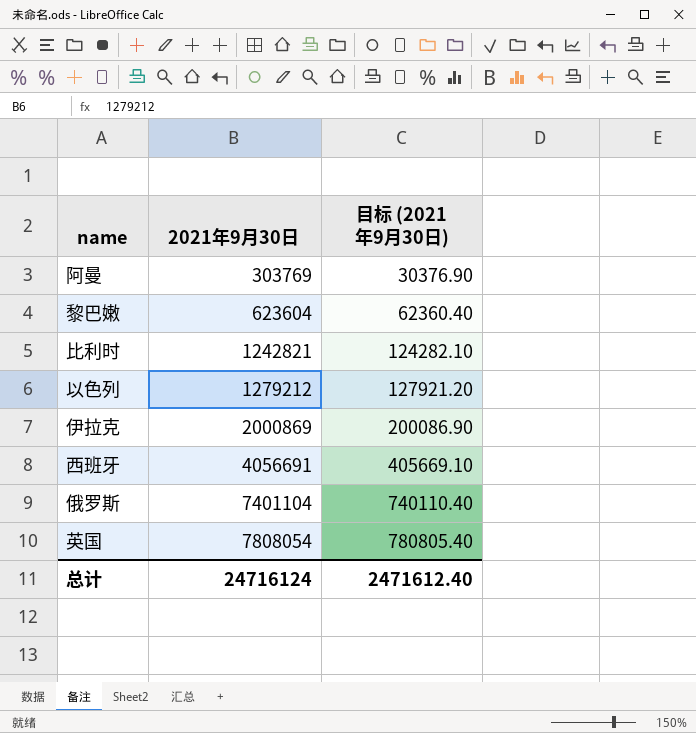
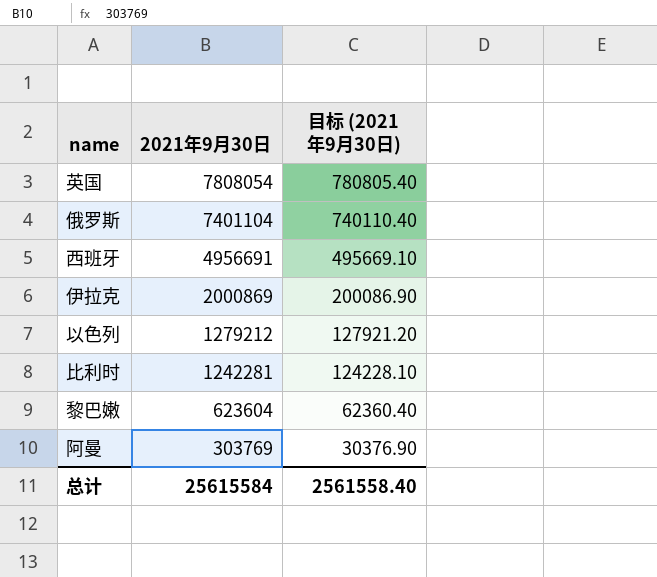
row order: 2021年9月30日 ascending -> 2021年9月30日 descending
西班牙 | 2021年9月30日: 4056691 -> 4956691
西班牙 | 目标 (2021年9月30日): 405669.10 -> 495669.10
比利时 | 2021年9月30日: 1242821 -> 1242281
比利时 | 目标 (2021年9月30日): 124282.10 -> 124228.10
总计 | 2021年9月30日: 24716124 -> 25615584
总计 | 目标 (2021年9月30日): 2471612.40 -> 2561558.40

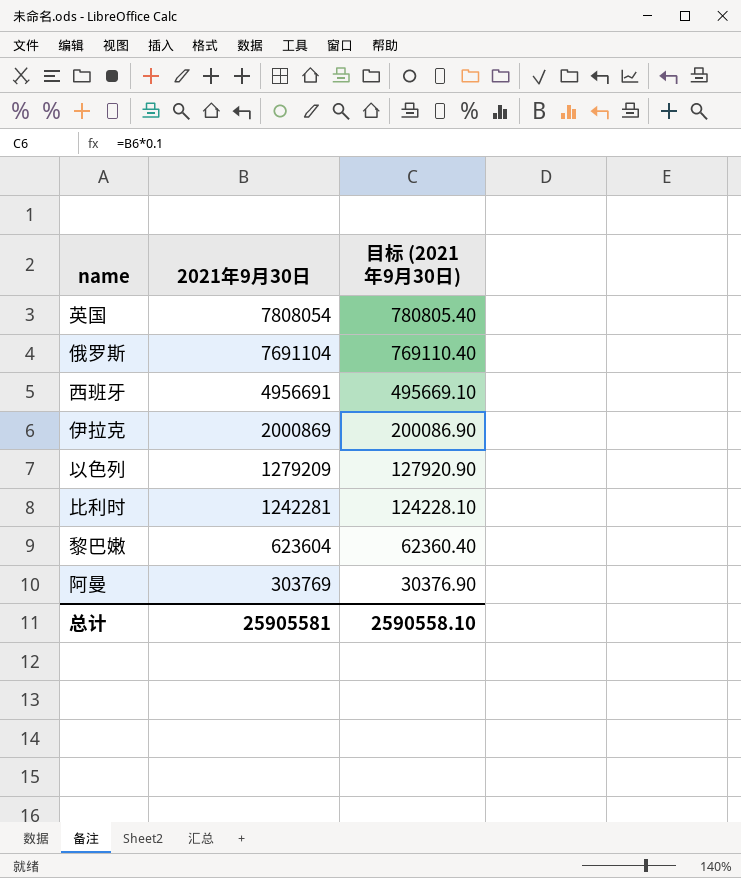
俄罗斯 | 2021年9月30日: 7401104 -> 7691104
俄罗斯 | 目标 (2021年9月30日): 740110.40 -> 769110.40
以色列 | 2021年9月30日: 1279212 -> 1279209
以色列 | 目标 (2021年9月30日): 127921.20 -> 127920.90
总计 | 2021年9月30日: 25615584 -> 25905581
总计 | 目标 (2021年9月30日): 2561558.40 -> 2590558.10

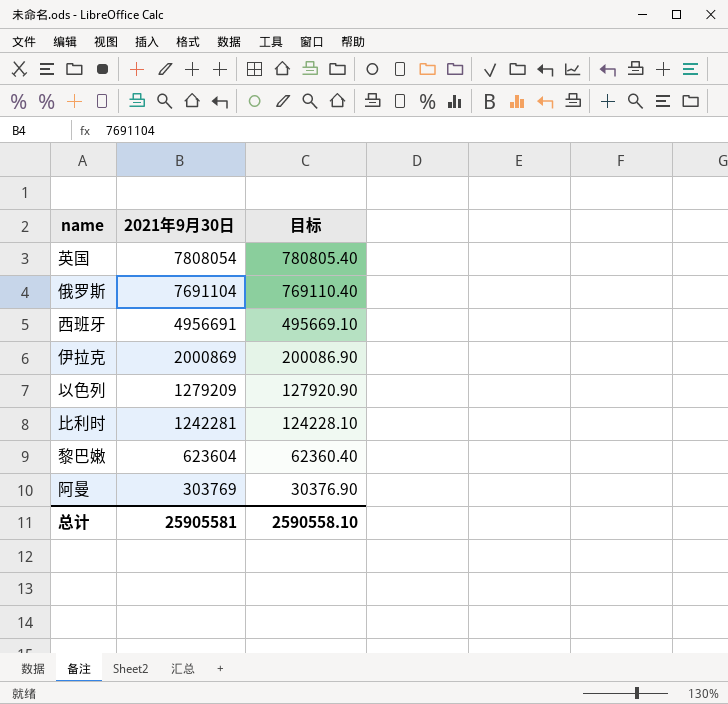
column name: 目标 (2021年9月30日) -> 目标

